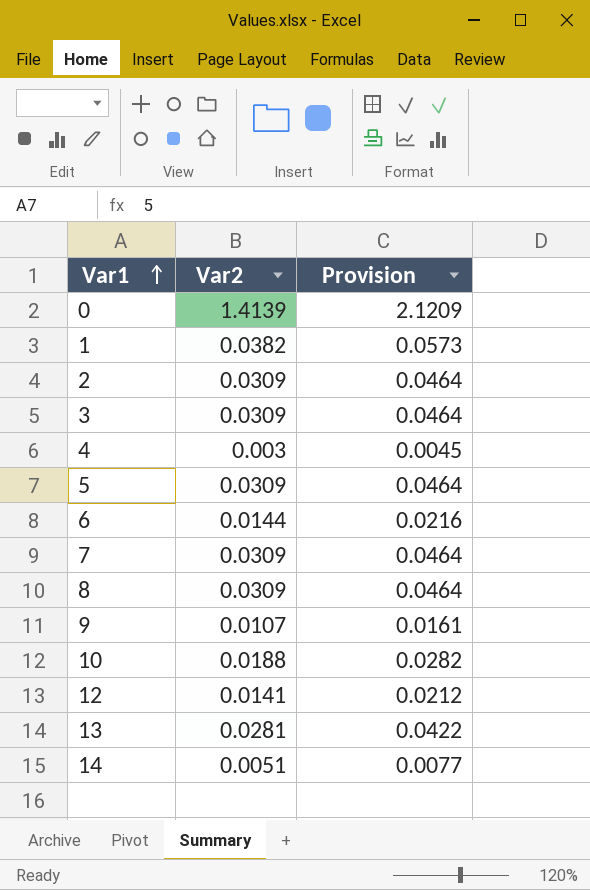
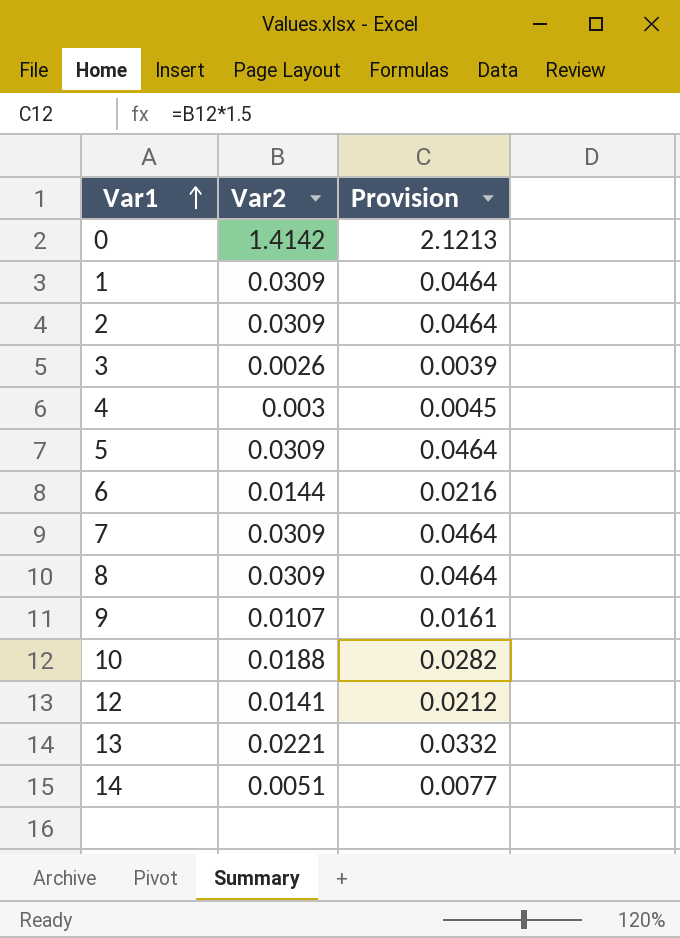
0 | Var2: 1.4139 -> 1.4142
0 | Provision: 2.1209 -> 2.1213
1 | Var2: 0.0382 -> 0.0309
1 | Provision: 0.0573 -> 0.0464
3 | Var2: 0.0309 -> 0.0026
3 | Provision: 0.0464 -> 0.0039
13 | Var2: 0.0281 -> 0.0221
13 | Provision: 0.0422 -> 0.0332

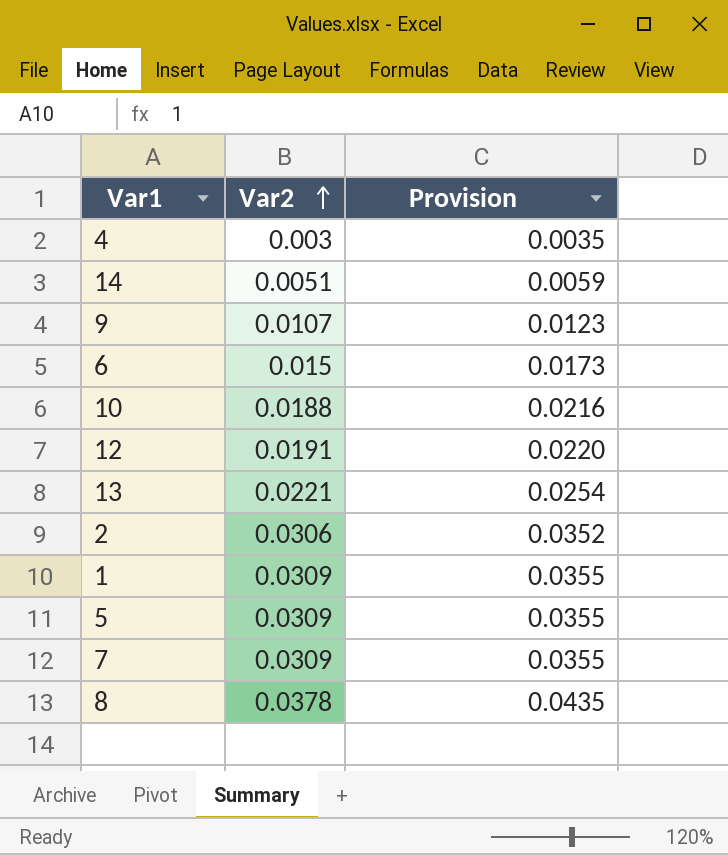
row order: Var1 ascending -> Var2 ascending
column Provision | formula: [Var2] * 1.5 -> [Var2] * 1.15
row 0: 1.4142 | 2.1213 -> none
row 3: 0.0026 | 0.0039 -> none
6 | Var2: 0.0144 -> 0.015
12 | Var2: 0.0141 -> 0.0191
2 | Var2: 0.0309 -> 0.0306
8 | Var2: 0.0309 -> 0.0378

